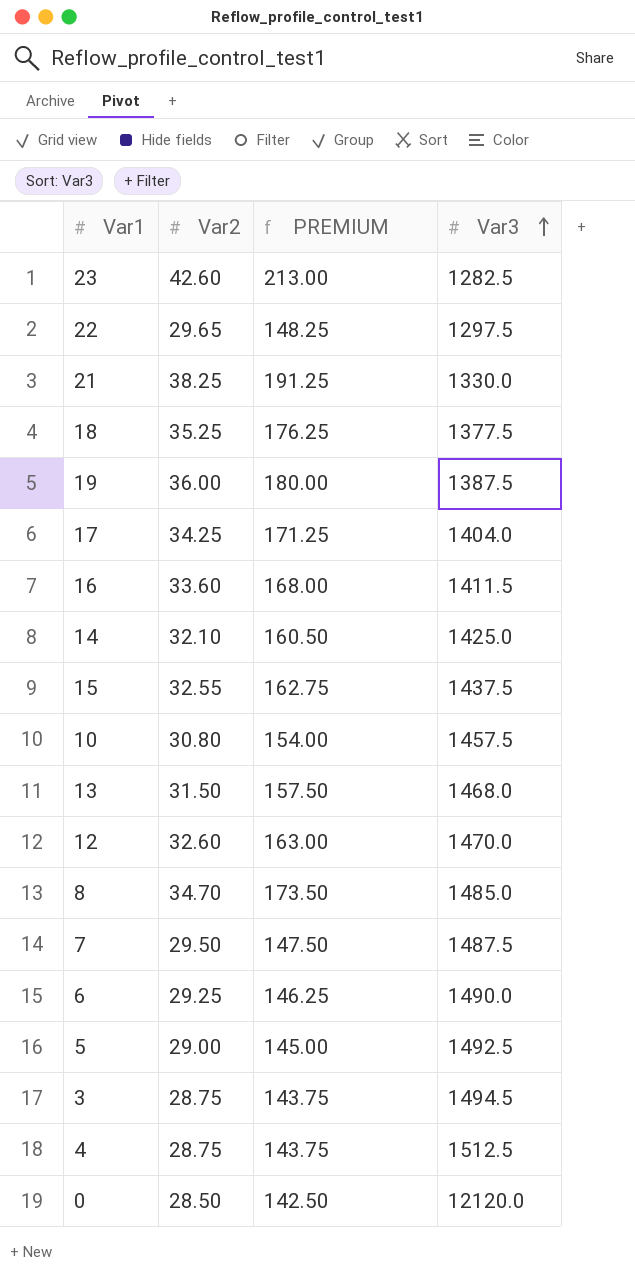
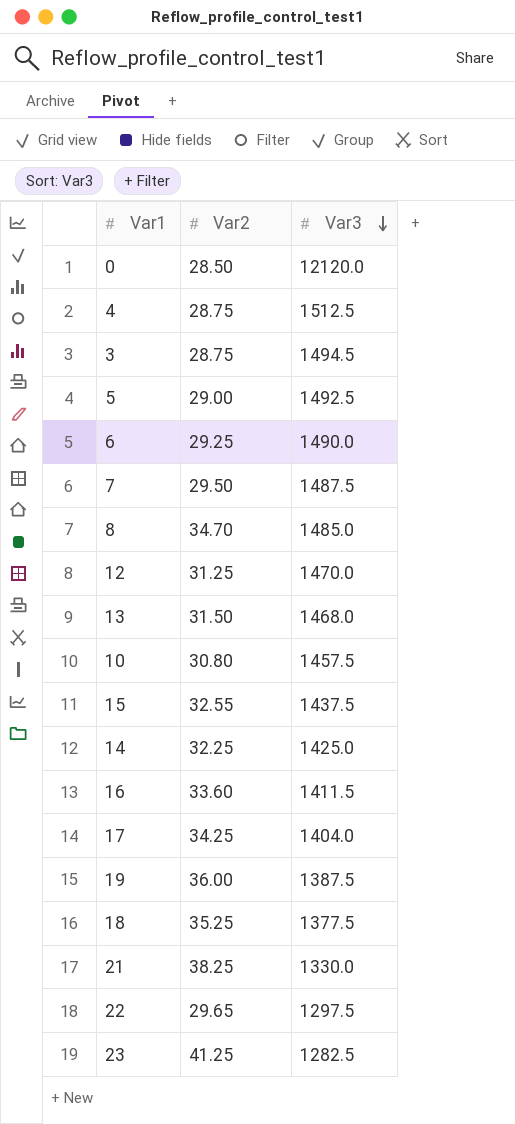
row order: Var3 ascending -> Var3 descending
column PREMIUM | formula: [Var2] * 5 -> none
12 | Var2: 32.60 -> 31.25
14 | Var2: 32.10 -> 32.25
23 | Var2: 42.60 -> 41.25

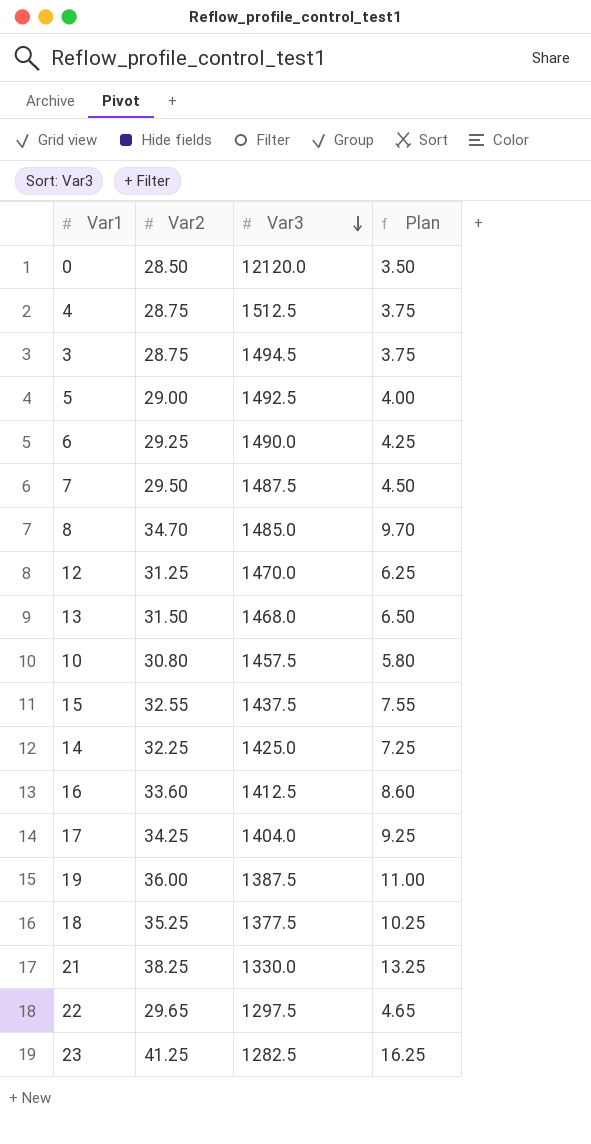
column Plan | formula: none -> [Var2] - 25
16 | Var3: 1411.5 -> 1412.5

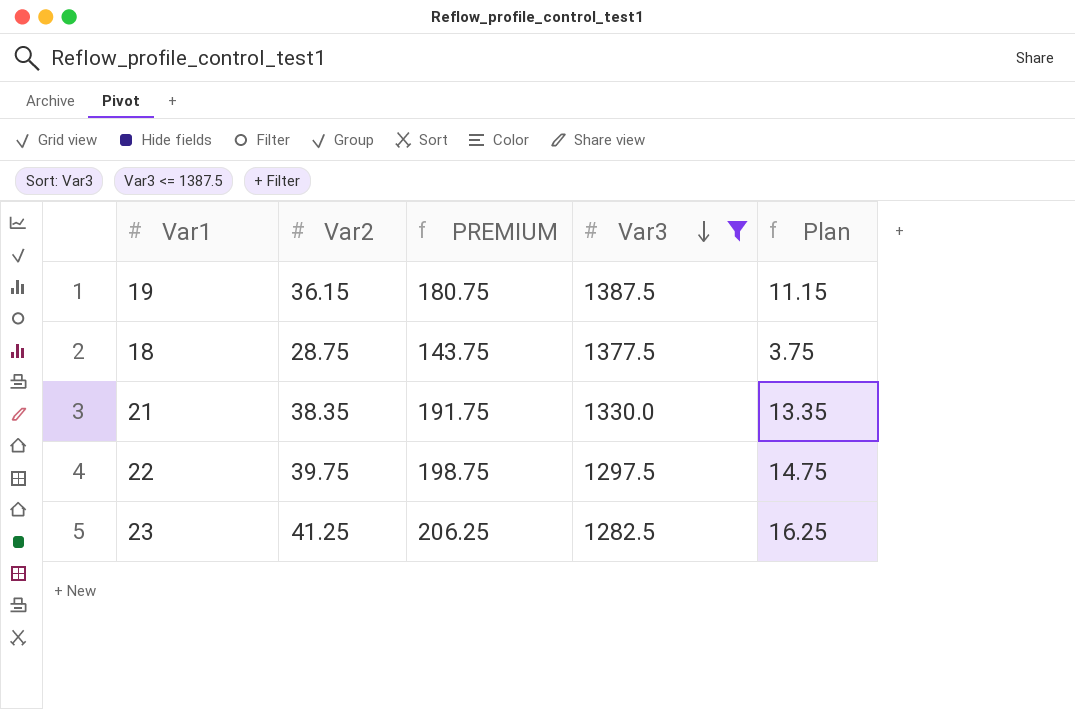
filter: none -> Var3 <= 1387.5
column PREMIUM | formula: none -> [Var2] * 5
19 | Var2: 36.00 -> 36.15
19 | Plan: 11.00 -> 11.15
18 | Var2: 35.25 -> 28.75
18 | Plan: 10.25 -> 3.75
21 | Var2: 38.25 -> 38.35
21 | Plan: 13.25 -> 13.35
22 | Var2: 29.65 -> 39.75
22 | Plan: 4.65 -> 14.75

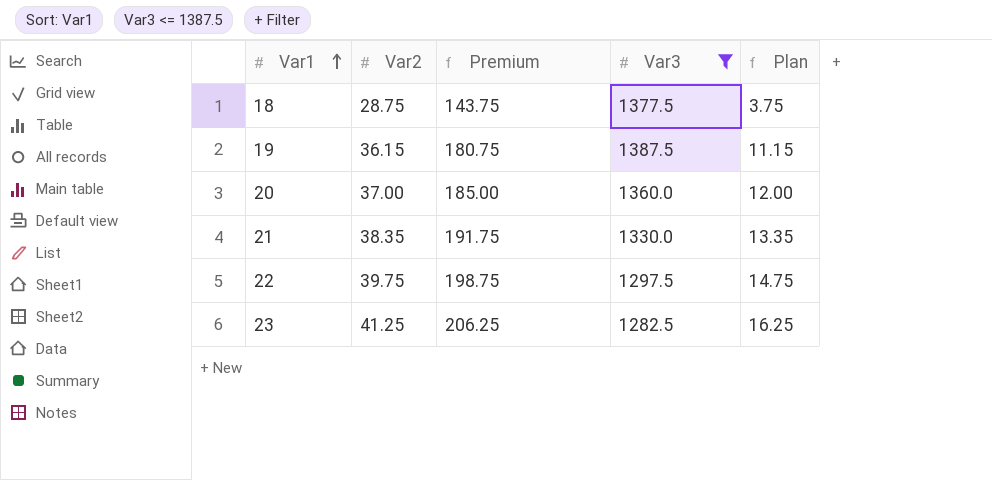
row order: Var3 descending -> Var1 ascending
column name: PREMIUM -> Premium
row 20: none -> 37.00 | 185.00 | 1360.0 | 12.00

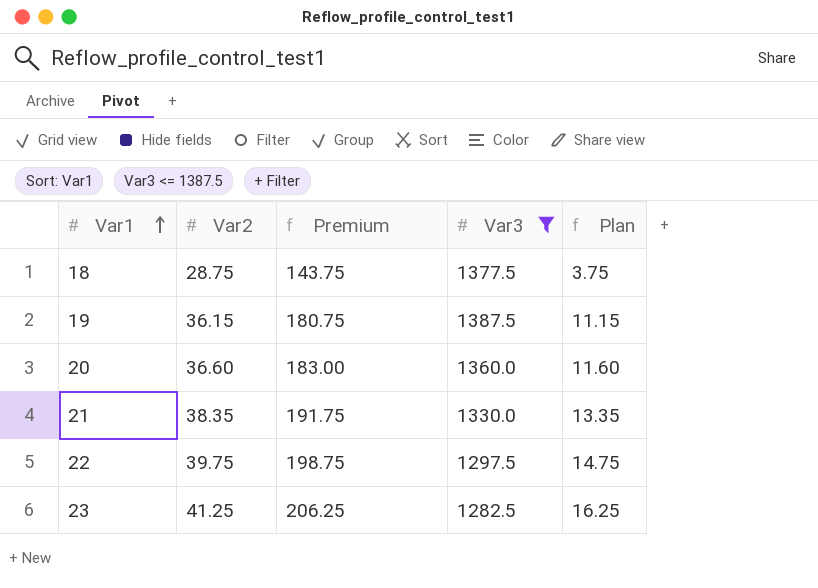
20 | Var2: 37.00 -> 36.60
20 | Premium: 185.00 -> 183.00
20 | Plan: 12.00 -> 11.60

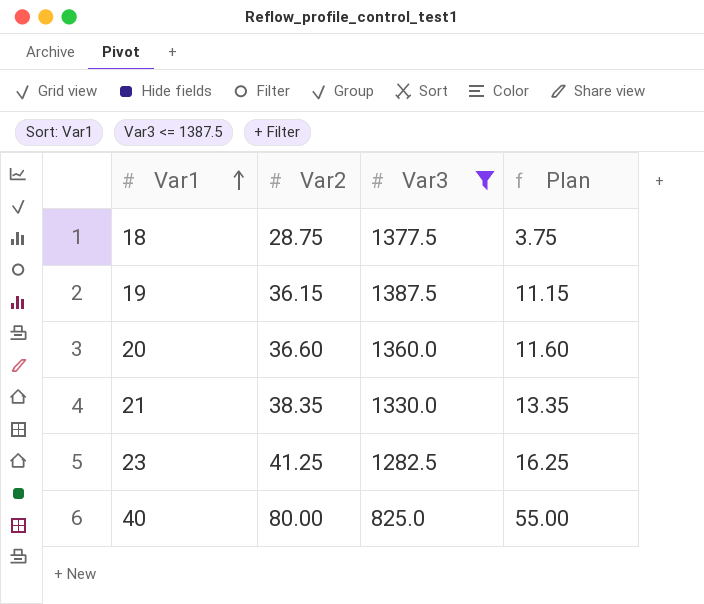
column Premium | formula: [Var2] * 5 -> none
row 22: 39.75 | 198.75 | 1297.5 | 14.75 -> none
row 40: none -> 80.00 | 825.0 | 55.00

